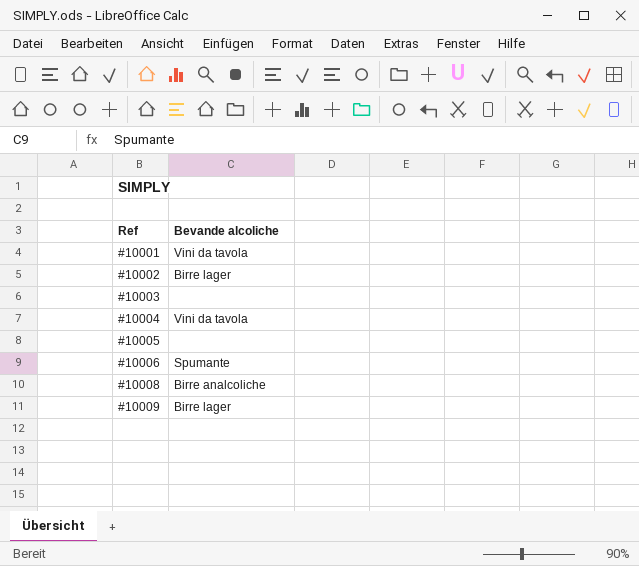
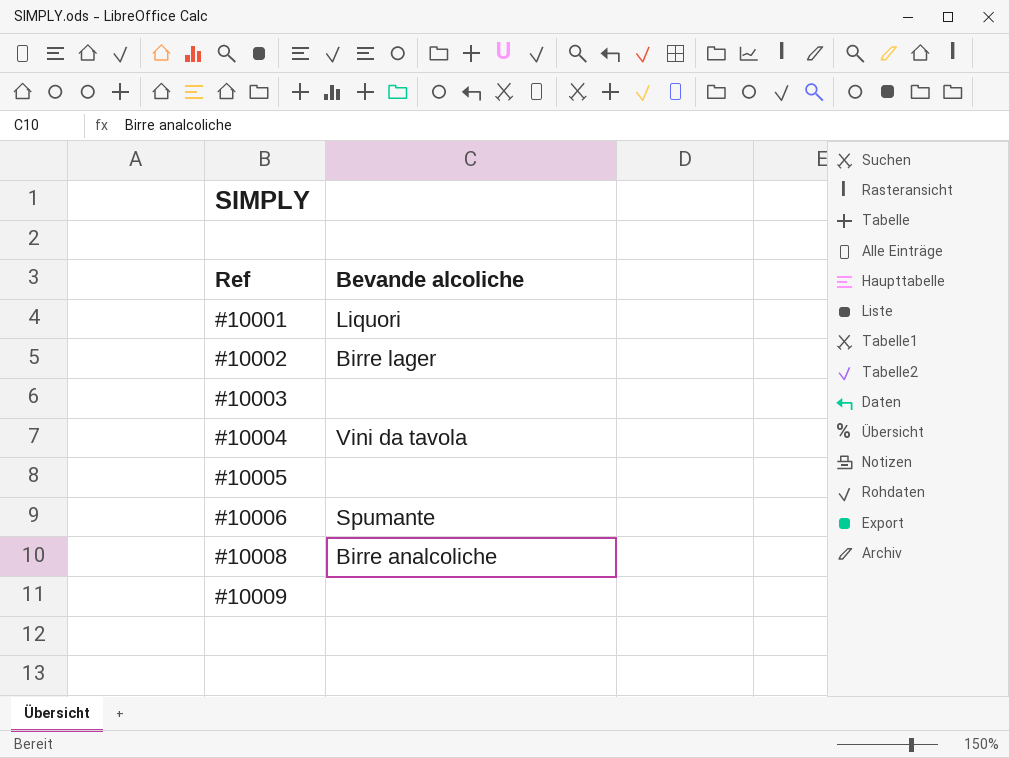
#10001 | Bevande alcoliche: Vini da tavola -> Liquori
#10009 | Bevande alcoliche: Birre lager -> none

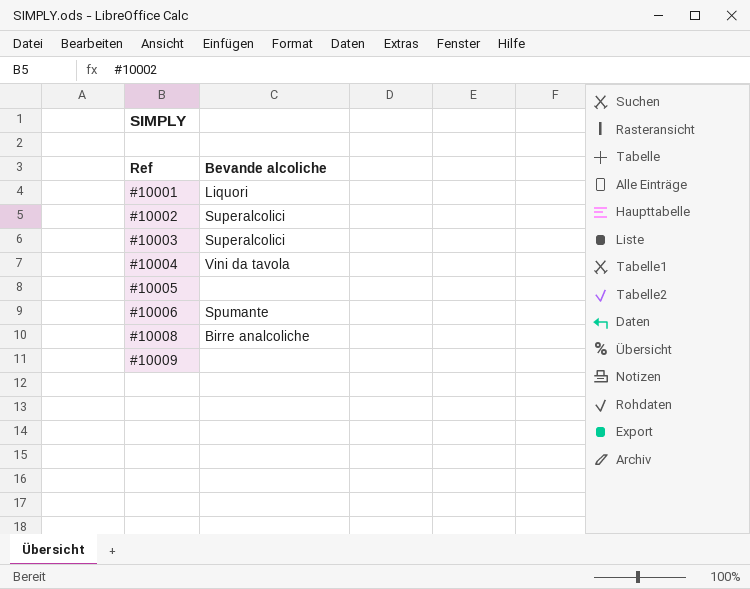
#10002 | Bevande alcoliche: Birre lager -> Superalcolici
#10003 | Bevande alcoliche: none -> Superalcolici

